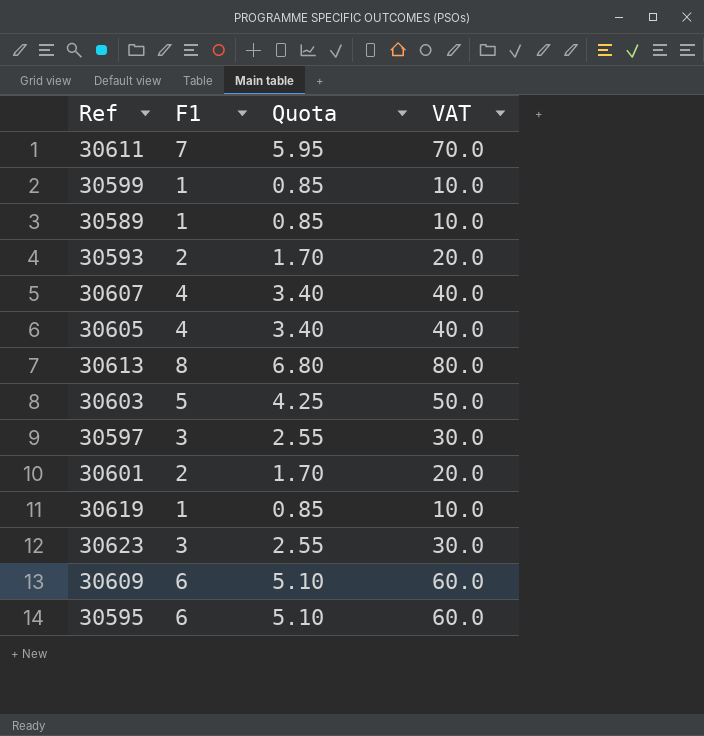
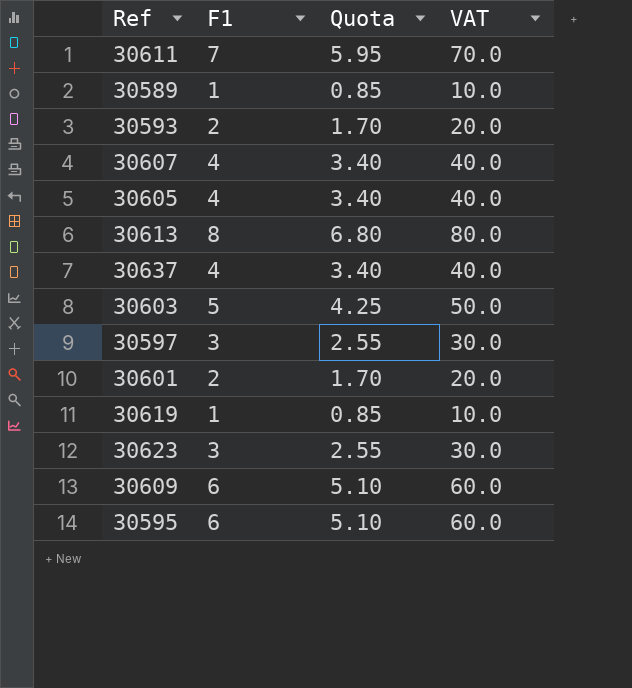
row 30599: 1 | 0.85 | 10.0 -> none
row 30637: none -> 4 | 3.40 | 40.0

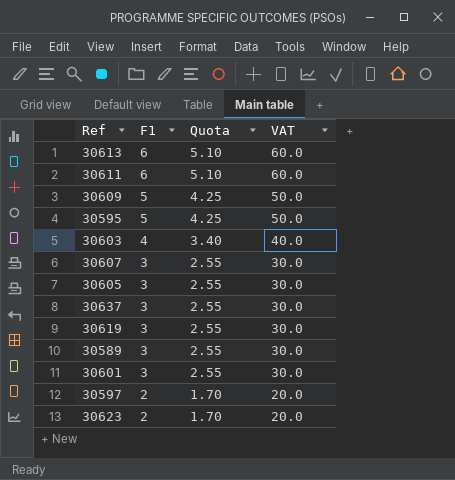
row order: none -> F1 descending
row 30593: 2 | 1.70 | 20.0 -> none
30613 | F1: 8 -> 6
30613 | Quota: 6.80 -> 5.10
30613 | VAT: 80.0 -> 60.0
30611 | F1: 7 -> 6
30611 | Quota: 5.95 -> 5.10
30611 | VAT: 70.0 -> 60.0
30609 | F1: 6 -> 5
30609 | Quota: 5.10 -> 4.25
30609 | VAT: 60.0 -> 50.0
30595 | F1: 6 -> 5
30595 | Quota: 5.10 -> 4.25
30595 | VAT: 60.0 -> 50.0
30603 | F1: 5 -> 4
30603 | Quota: 4.25 -> 3.40
30603 | VAT: 50.0 -> 40.0
30607 | F1: 4 -> 3
30607 | Quota: 3.40 -> 2.55
30607 | VAT: 40.0 -> 30.0
30605 | F1: 4 -> 3
30605 | Quota: 3.40 -> 2.55
30605 | VAT: 40.0 -> 30.0
30637 | F1: 4 -> 3
30637 | Quota: 3.40 -> 2.55
30637 | VAT: 40.0 -> 30.0
30619 | F1: 1 -> 3
30619 | Quota: 0.85 -> 2.55
30619 | VAT: 10.0 -> 30.0
30589 | F1: 1 -> 3
30589 | Quota: 0.85 -> 2.55
30589 | VAT: 10.0 -> 30.0
30601 | F1: 2 -> 3
30601 | Quota: 1.70 -> 2.55
30601 | VAT: 20.0 -> 30.0
30597 | F1: 3 -> 2
30597 | Quota: 2.55 -> 1.70
30597 | VAT: 30.0 -> 20.0
30623 | F1: 3 -> 2
30623 | Quota: 2.55 -> 1.70
30623 | VAT: 30.0 -> 20.0

